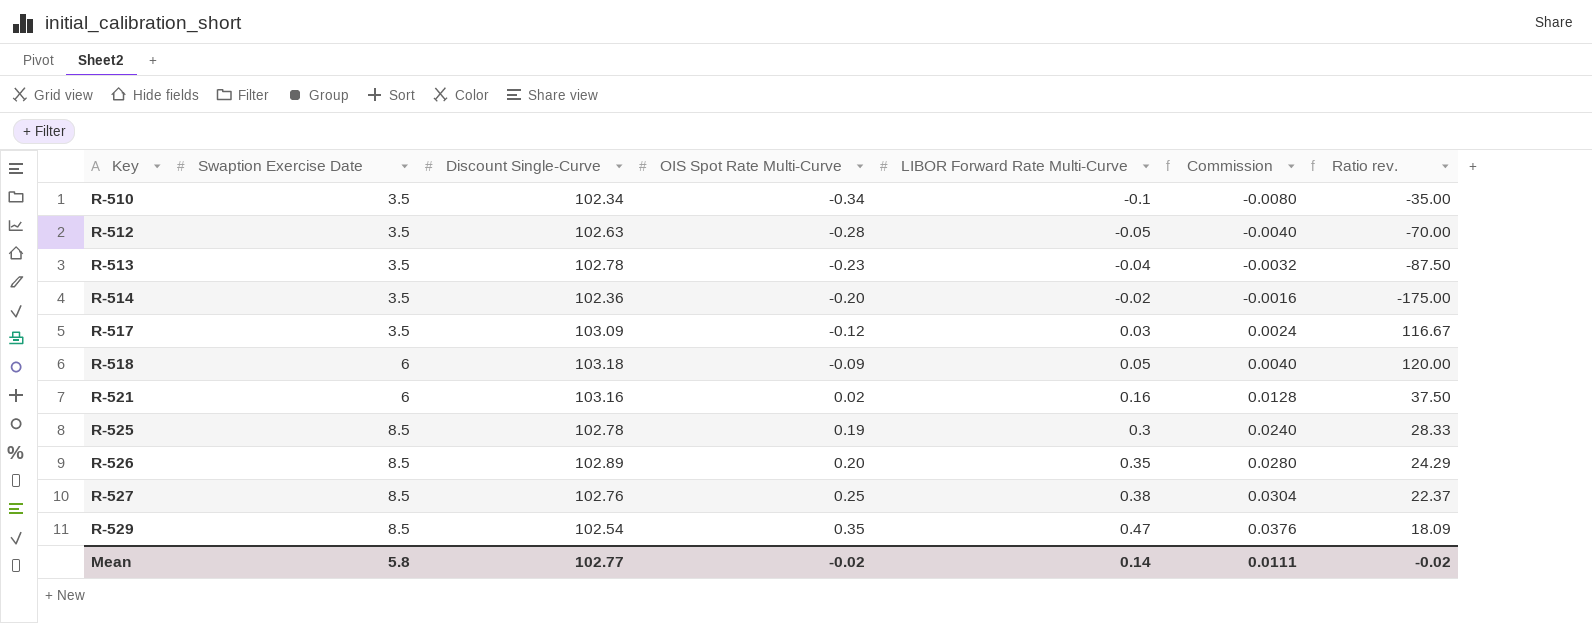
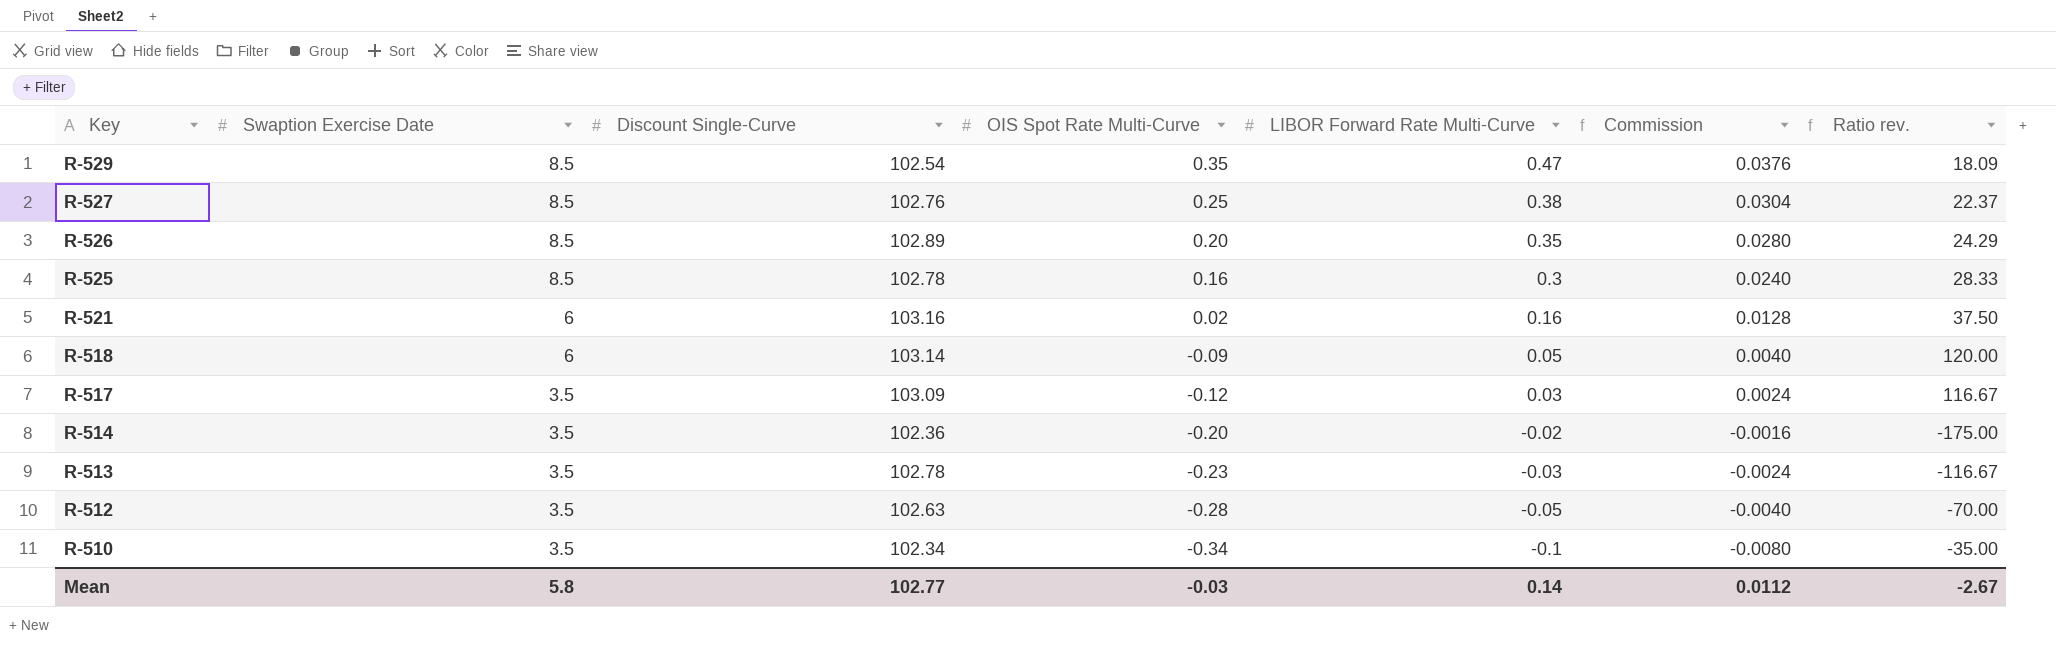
row order: Key ascending -> Key descending
R-525 | OIS Spot Rate Multi-Curve: 0.19 -> 0.16
R-518 | Discount Single-Curve: 103.18 -> 103.14
R-513 | LIBOR Forward Rate Multi-Curve: -0.04 -> -0.03
R-513 | Commission: -0.0032 -> -0.0024
R-513 | Ratio rev.: -87.50 -> -116.67
Mean | OIS Spot Rate Multi-Curve: -0.02 -> -0.03
Mean | Commission: 0.0111 -> 0.0112
Mean | Ratio rev.: -0.02 -> -2.67

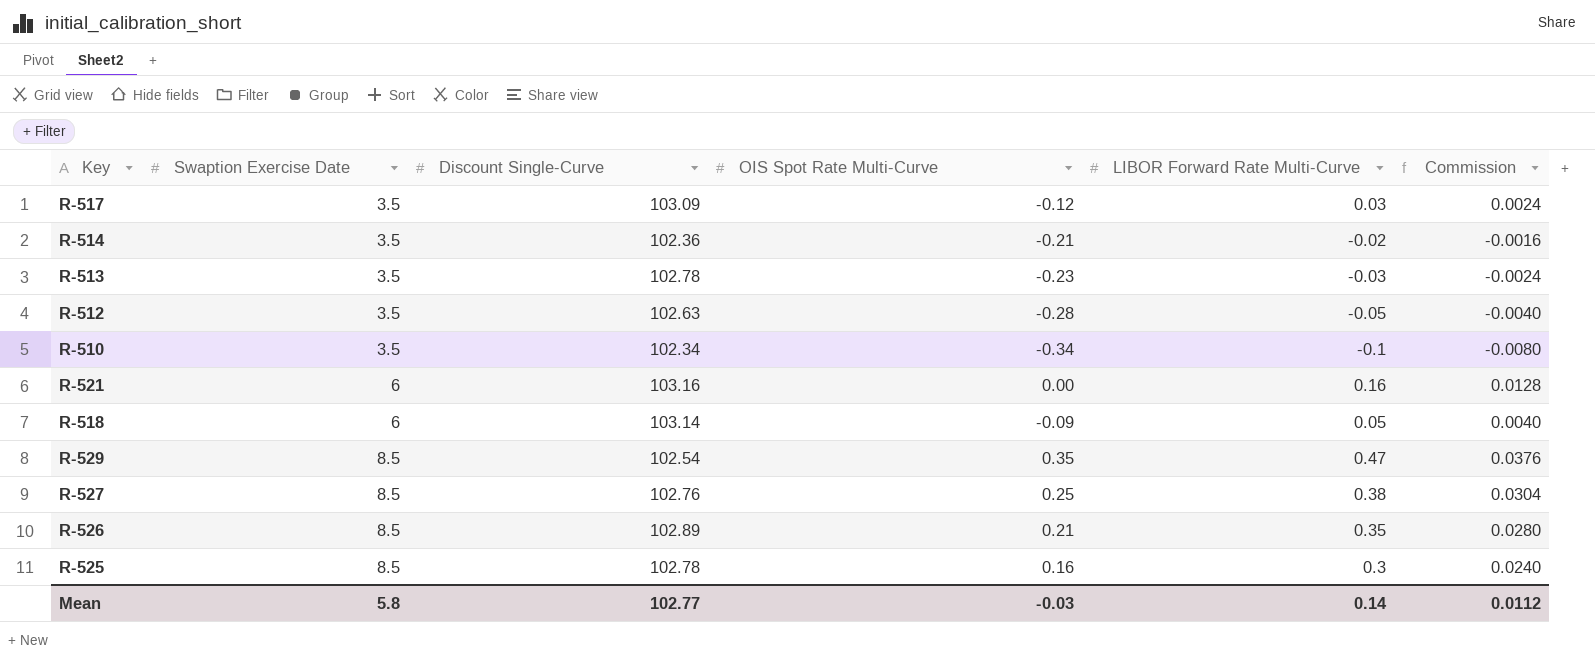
row order: Key descending -> Swaption Exercise Date ascending
column Ratio rev. | formula: [Swaption Exercise Date] / [LIBOR Forward Rate Multi-Curve] -> none
R-514 | OIS Spot Rate Multi-Curve: -0.20 -> -0.21
R-521 | OIS Spot Rate Multi-Curve: 0.02 -> 0.00
R-526 | OIS Spot Rate Multi-Curve: 0.20 -> 0.21

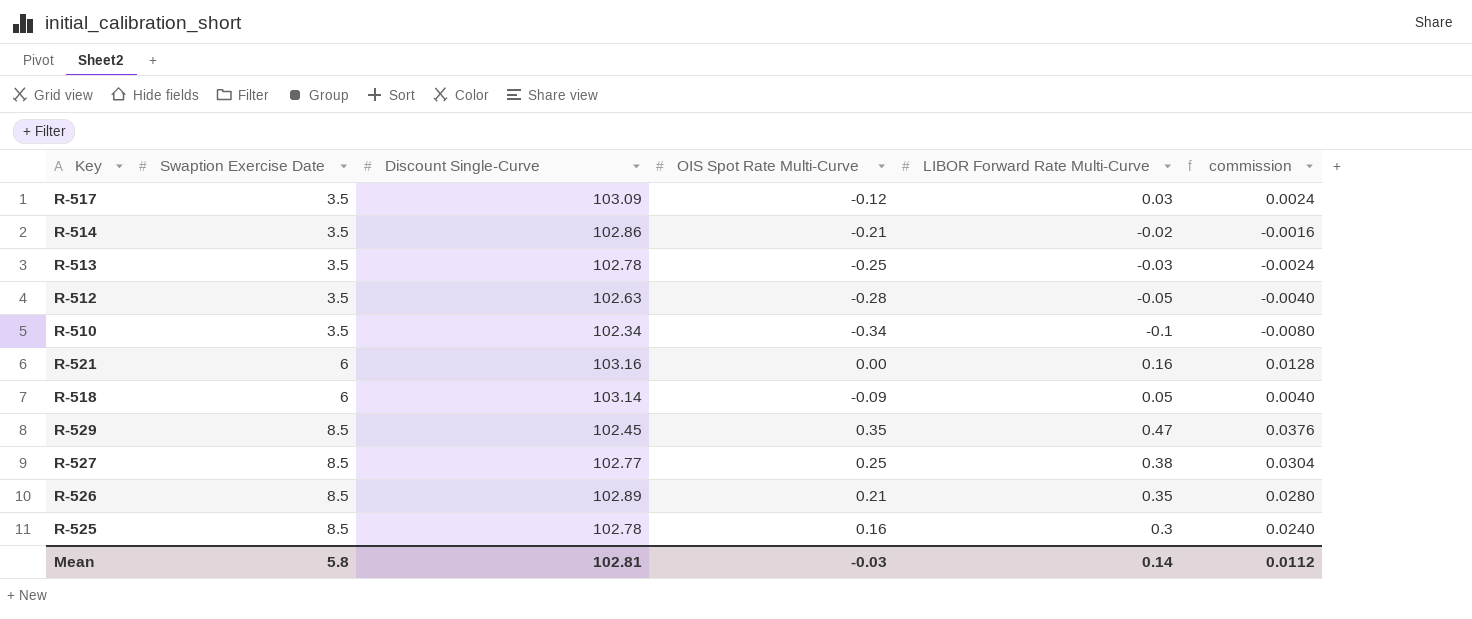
column name: Commission -> commission
R-514 | Discount Single-Curve: 102.36 -> 102.86
R-513 | OIS Spot Rate Multi-Curve: -0.23 -> -0.25
R-529 | Discount Single-Curve: 102.54 -> 102.45
R-527 | Discount Single-Curve: 102.76 -> 102.77
Mean | Discount Single-Curve: 102.77 -> 102.81

